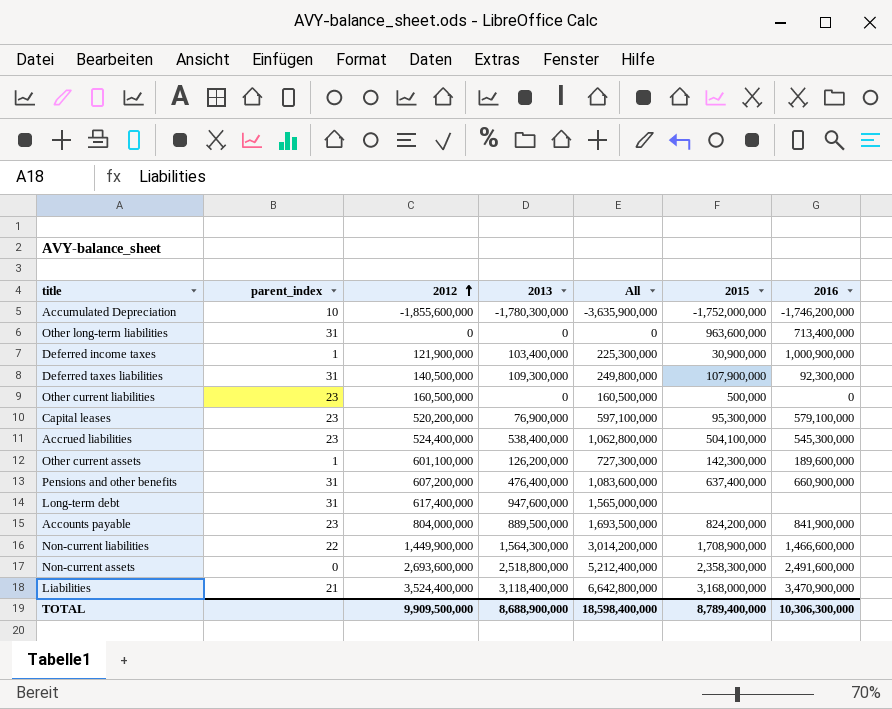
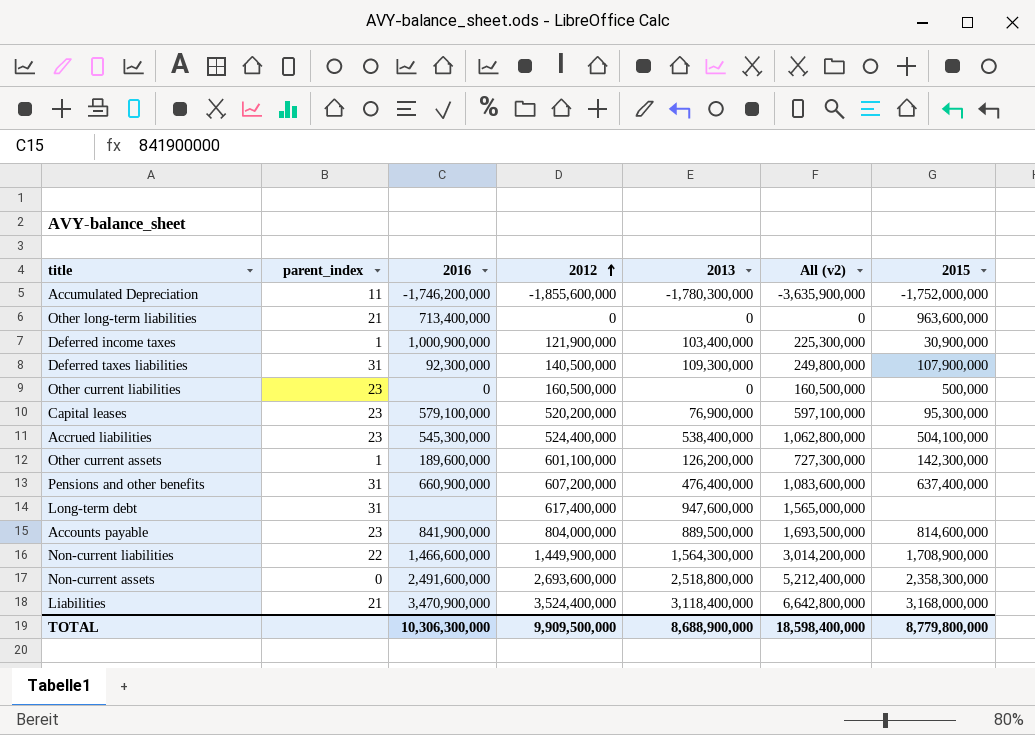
column 2016 | position: 7 -> 3
column name: All -> All (v2)
Accumulated Depreciation | parent_index: 10 -> 11
Other long-term liabilities | parent_index: 31 -> 21
Accounts payable | 2015: 824,200,000 -> 814,600,000
TOTAL | 2015: 8,789,400,000 -> 8,779,800,000

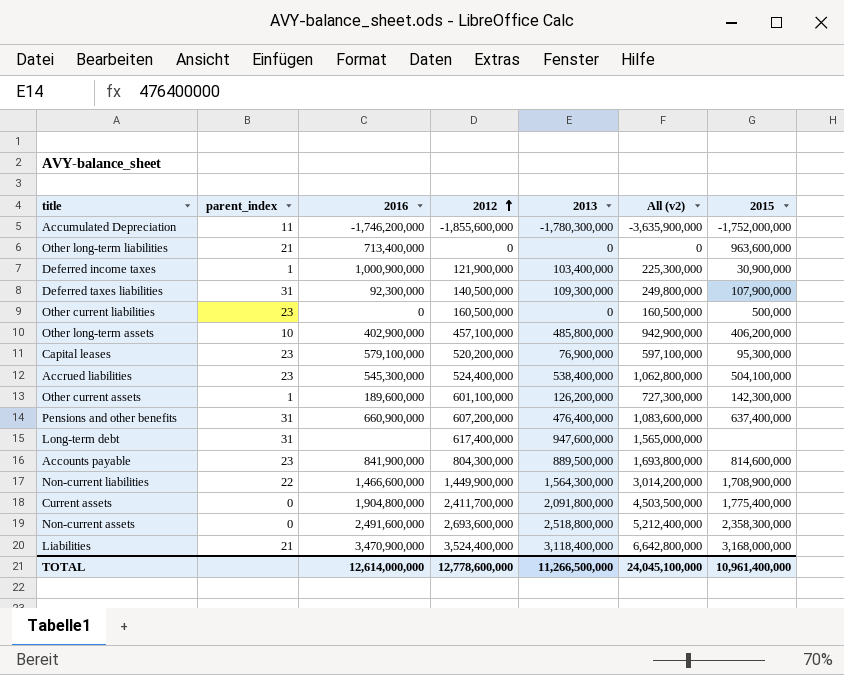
row Other long-term assets: none -> 10 | 402,900,000 | 457,100,000 | 485,800,000 | 942,900,000 | 406,200,000
Accounts payable | 2012: 804,000,000 -> 804,300,000
Accounts payable | All (v2): 1,693,500,000 -> 1,693,800,000
row Current assets: none -> 0 | 1,904,800,000 | 2,411,700,000 | 2,091,800,000 | 4,503,500,000 | 1,775,400,000
TOTAL | 2016: 10,306,300,000 -> 12,614,000,000
TOTAL | 2012: 9,909,500,000 -> 12,778,600,000
TOTAL | 2013: 8,688,900,000 -> 11,266,500,000
TOTAL | All (v2): 18,598,400,000 -> 24,045,100,000
TOTAL | 2015: 8,779,800,000 -> 10,961,400,000

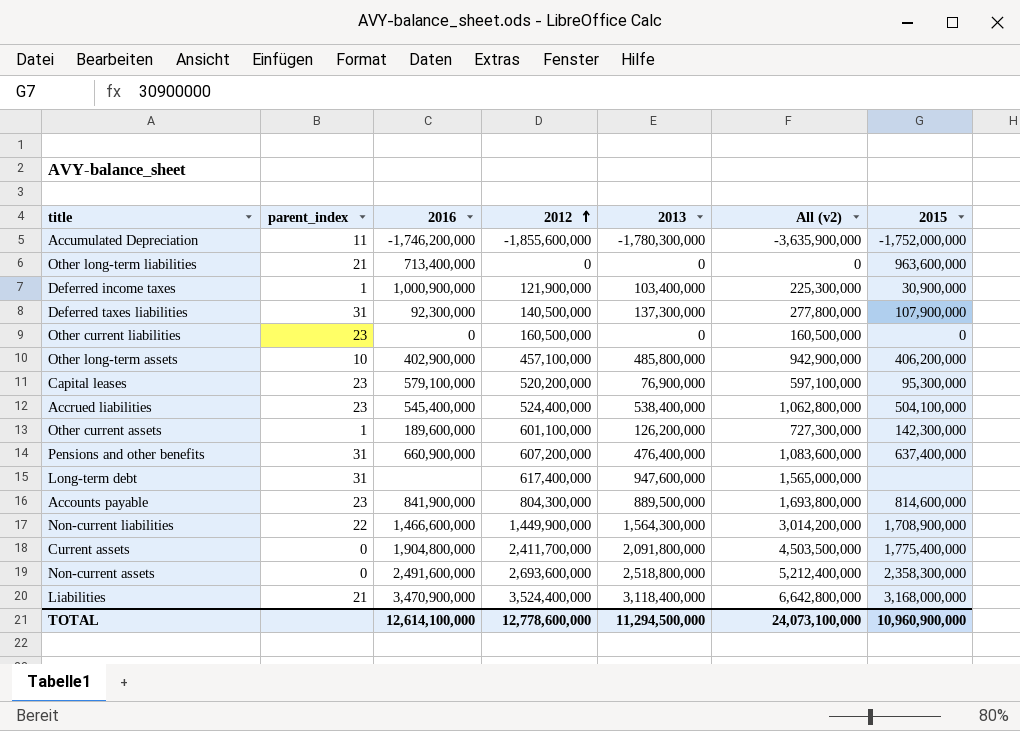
Deferred taxes liabilities | 2013: 109,300,000 -> 137,300,000
Deferred taxes liabilities | All (v2): 249,800,000 -> 277,800,000
Other current liabilities | 2015: 500,000 -> 0
Accrued liabilities | 2016: 545,300,000 -> 545,400,000
TOTAL | 2016: 12,614,000,000 -> 12,614,100,000
TOTAL | 2013: 11,266,500,000 -> 11,294,500,000
TOTAL | All (v2): 24,045,100,000 -> 24,073,100,000
TOTAL | 2015: 10,961,400,000 -> 10,960,900,000

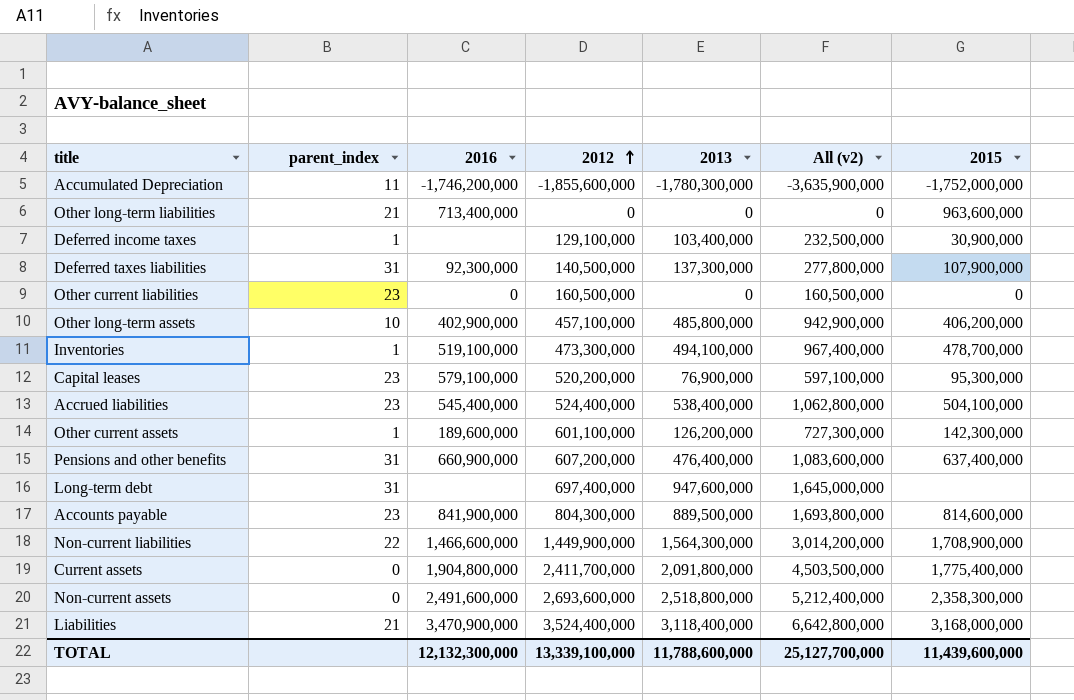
Deferred income taxes | 2016: 1,000,900,000 -> none
Deferred income taxes | 2012: 121,900,000 -> 129,100,000
Deferred income taxes | All (v2): 225,300,000 -> 232,500,000
row Inventories: none -> 1 | 519,100,000 | 473,300,000 | 494,100,000 | 967,400,000 | 478,700,000
Long-term debt | 2012: 617,400,000 -> 697,400,000
Long-term debt | All (v2): 1,565,000,000 -> 1,645,000,000
TOTAL | 2016: 12,614,100,000 -> 12,132,300,000
TOTAL | 2012: 12,778,600,000 -> 13,339,100,000
TOTAL | 2013: 11,294,500,000 -> 11,788,600,000
TOTAL | All (v2): 24,073,100,000 -> 25,127,700,000
TOTAL | 2015: 10,960,900,000 -> 11,439,600,000

